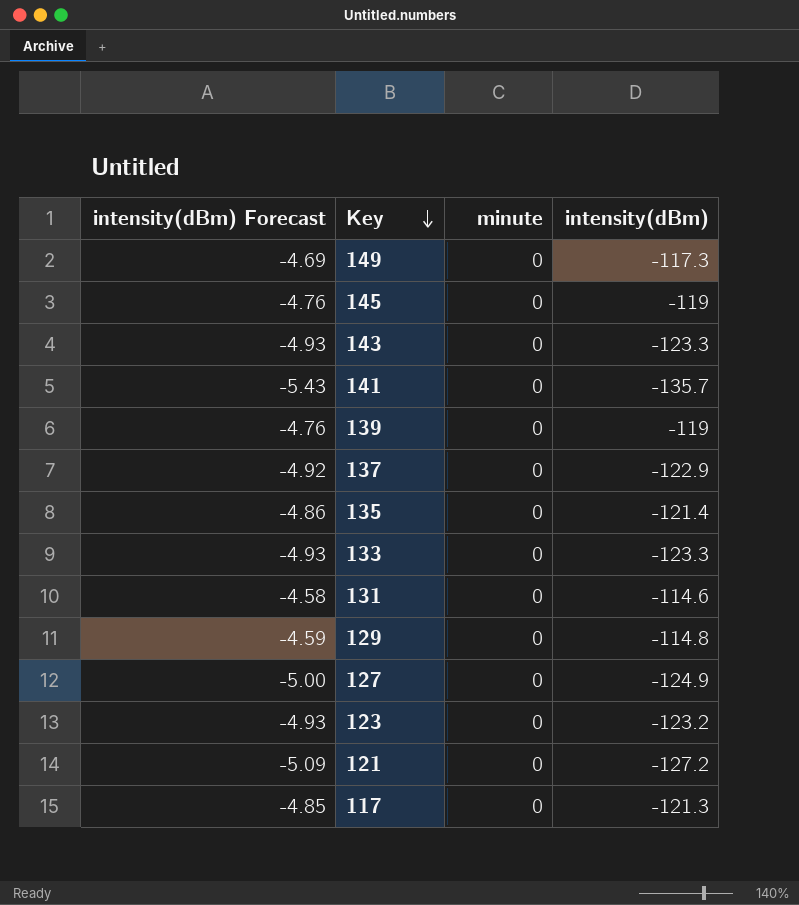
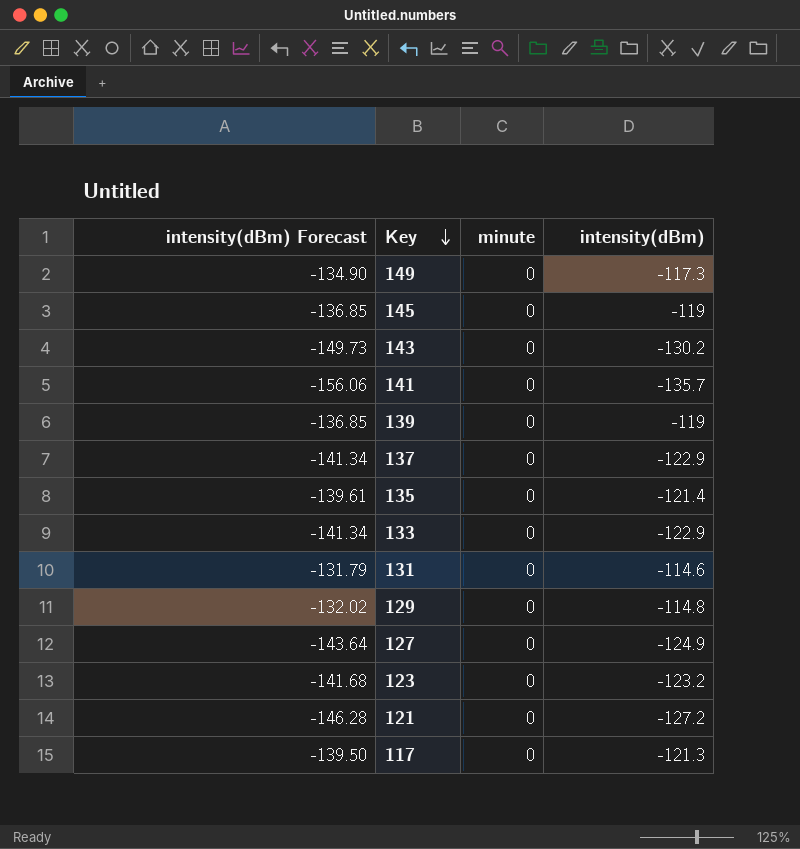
column intensity(dBm) Forecast | formula: [intensity(dBm)] * 0.04 -> [intensity(dBm)] * 1.15
143 | intensity(dBm): -123.3 -> -130.2
133 | intensity(dBm): -123.3 -> -122.9

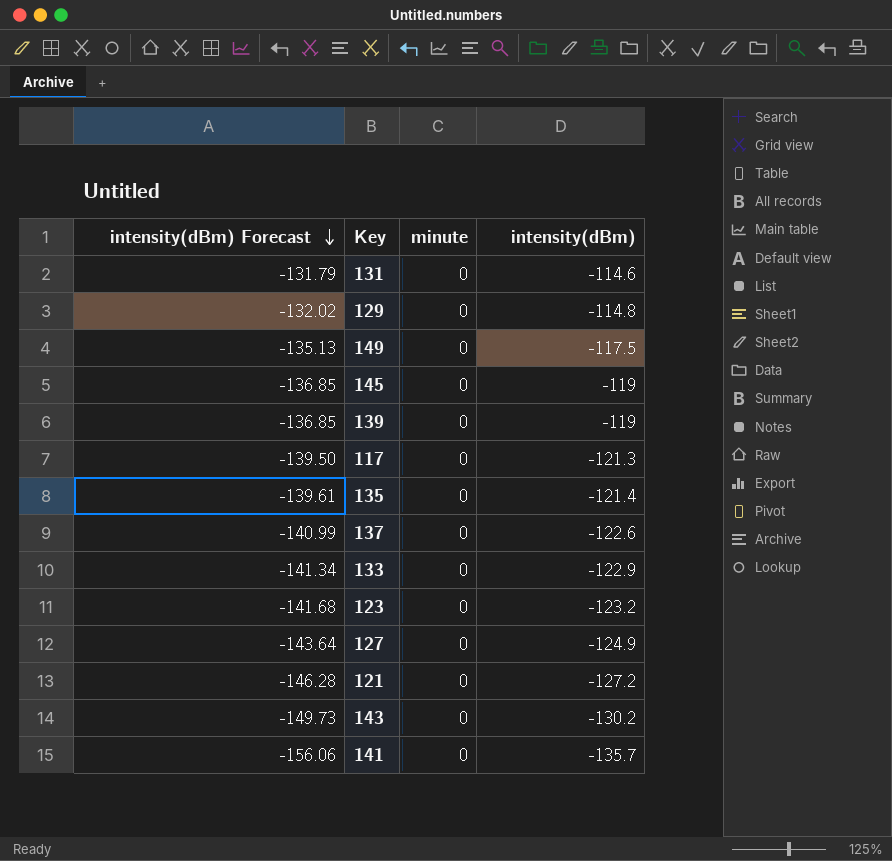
row order: Key descending -> intensity(dBm) Forecast descending
149 | intensity(dBm) Forecast: -134.90 -> -135.13
149 | intensity(dBm): -117.3 -> -117.5
137 | intensity(dBm) Forecast: -141.34 -> -140.99
137 | intensity(dBm): -122.9 -> -122.6

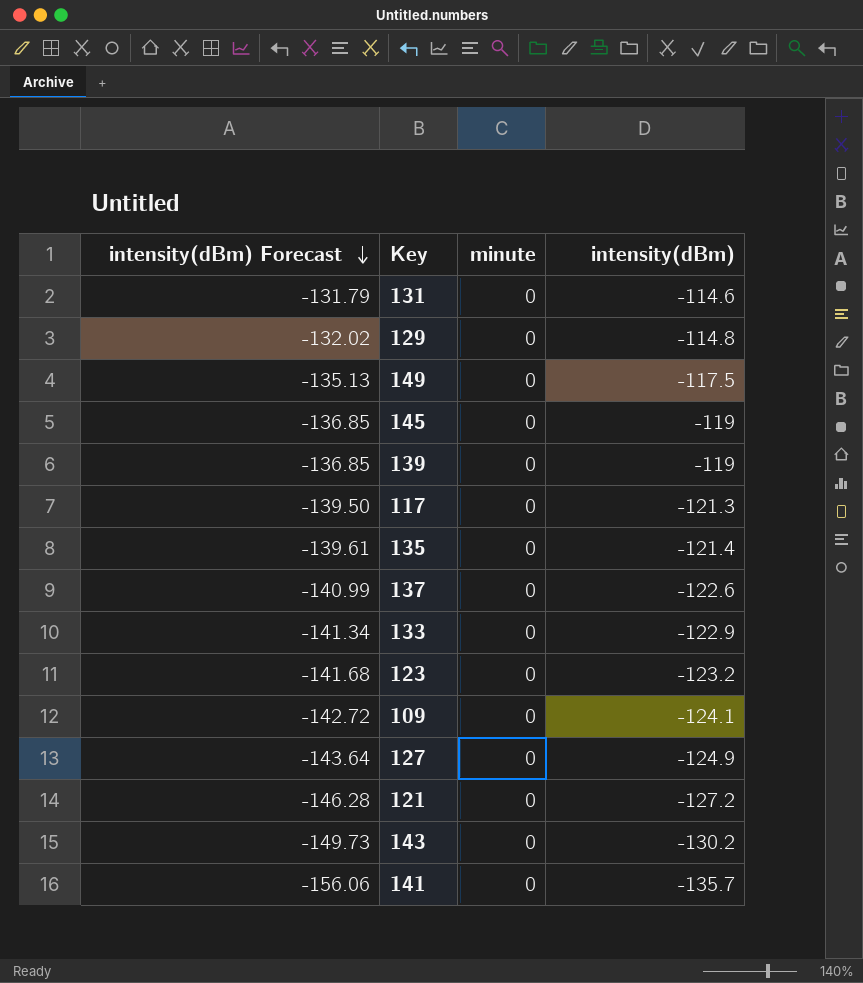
row 109: none -> -142.72 | 0 | -124.1

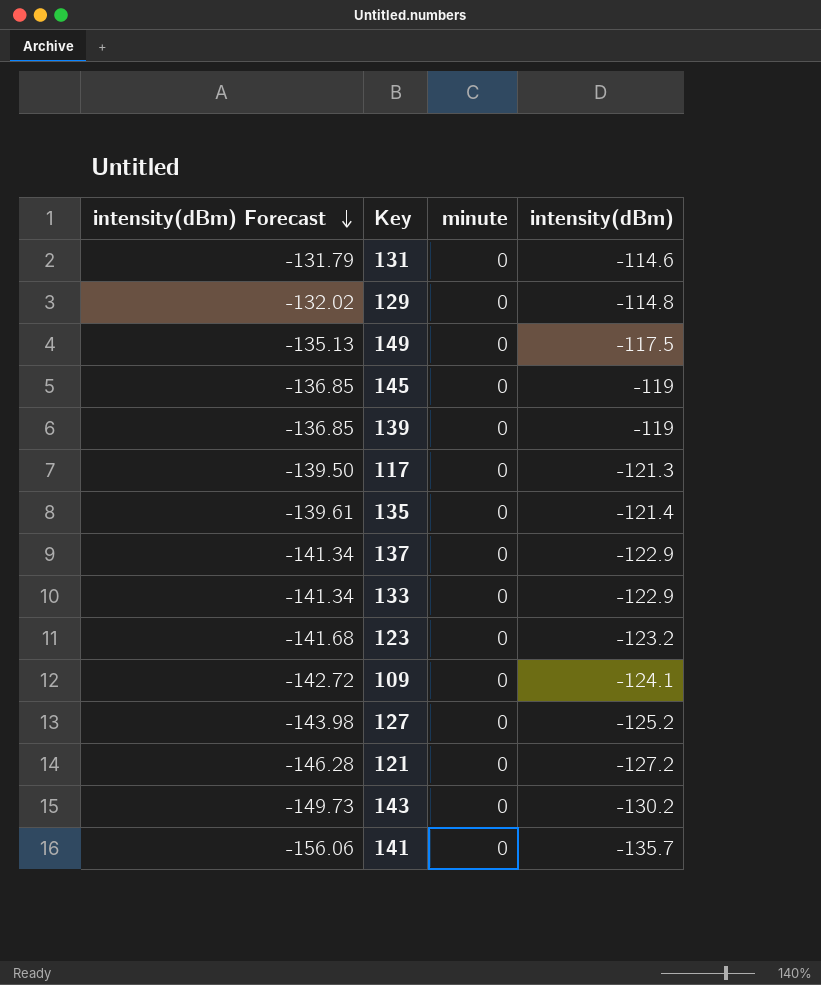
137 | intensity(dBm) Forecast: -140.99 -> -141.34
137 | intensity(dBm): -122.6 -> -122.9
127 | intensity(dBm) Forecast: -143.64 -> -143.98
127 | intensity(dBm): -124.9 -> -125.2

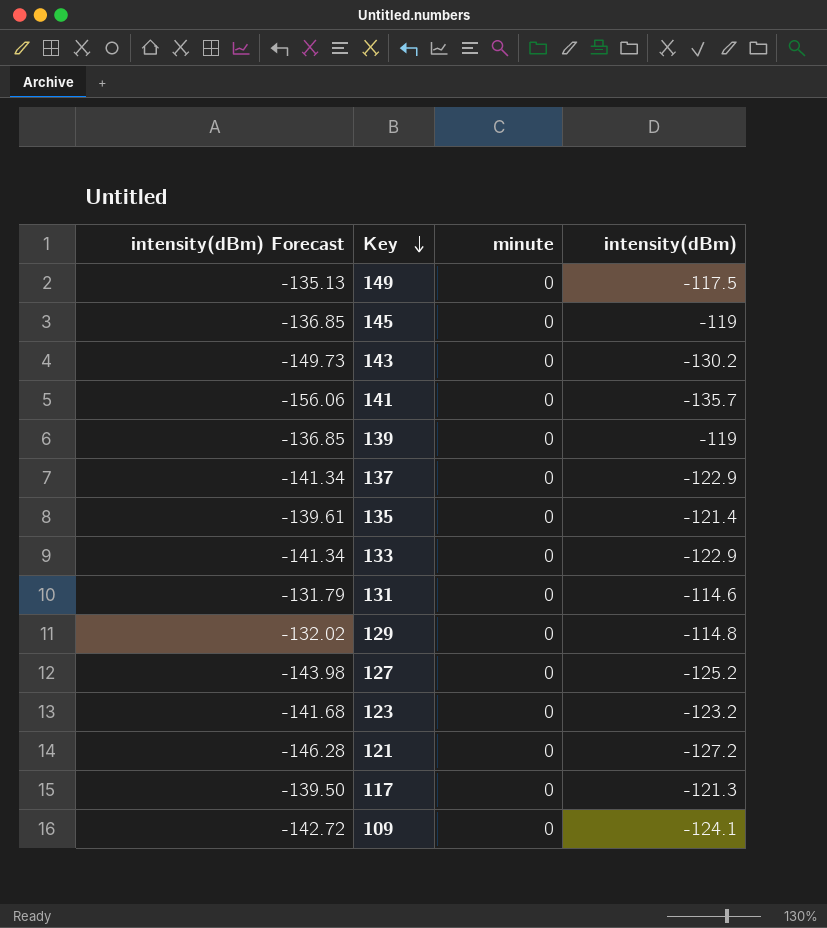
row order: intensity(dBm) Forecast descending -> Key descending

